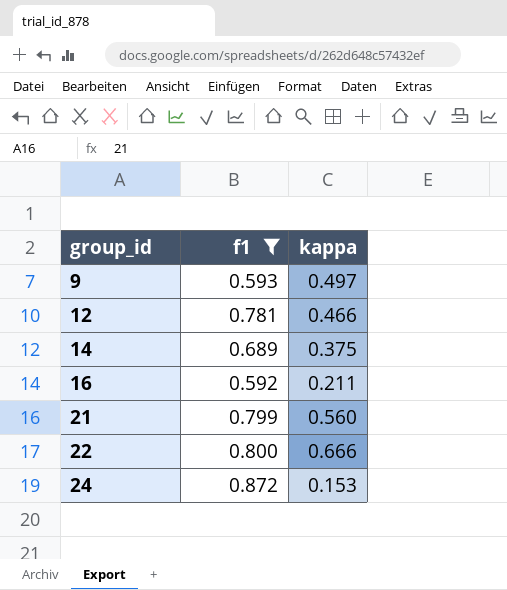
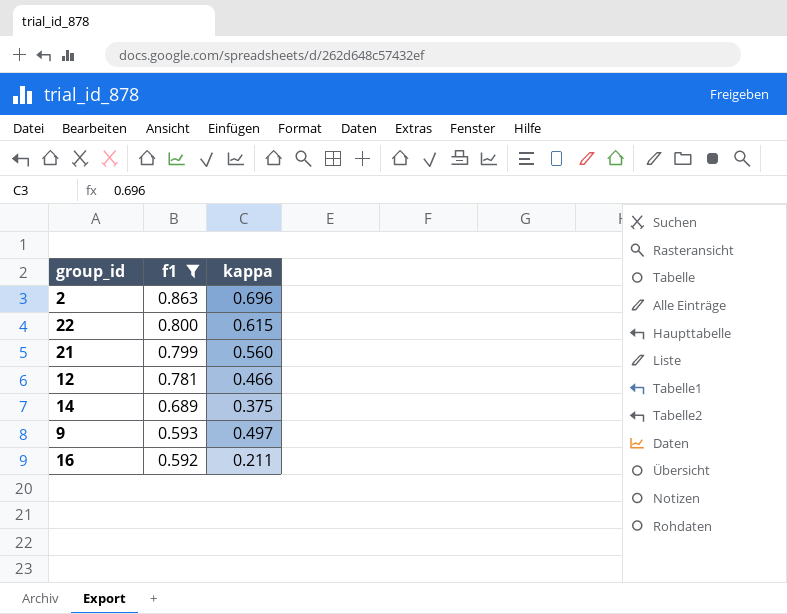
row order: group_id ascending -> f1 descending
row 24: 0.872 | 0.153 -> none
row 2: none -> 0.863 | 0.696
22 | kappa: 0.666 -> 0.615

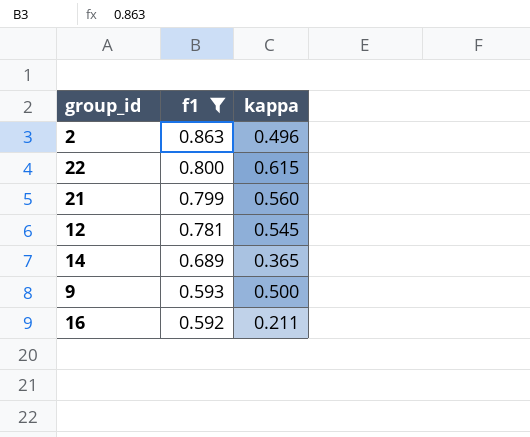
2 | kappa: 0.696 -> 0.496
12 | kappa: 0.466 -> 0.545
14 | kappa: 0.375 -> 0.365
9 | kappa: 0.497 -> 0.500

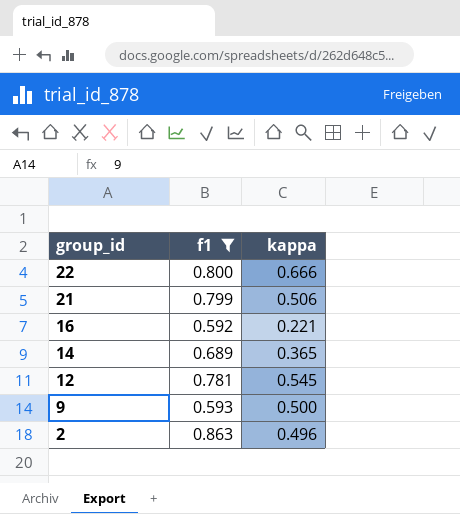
row order: f1 descending -> group_id descending
22 | kappa: 0.615 -> 0.666
21 | kappa: 0.560 -> 0.506
16 | kappa: 0.211 -> 0.221

